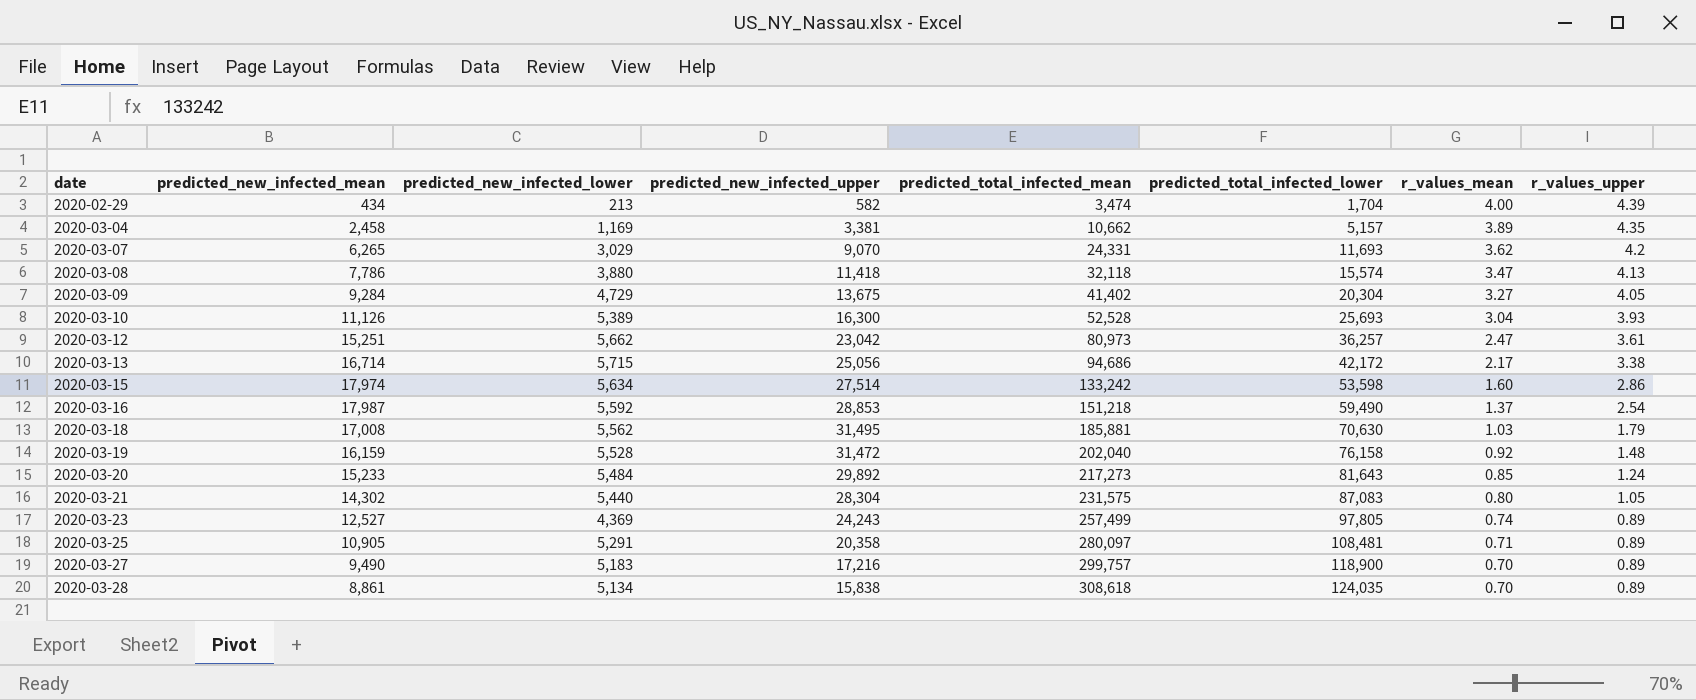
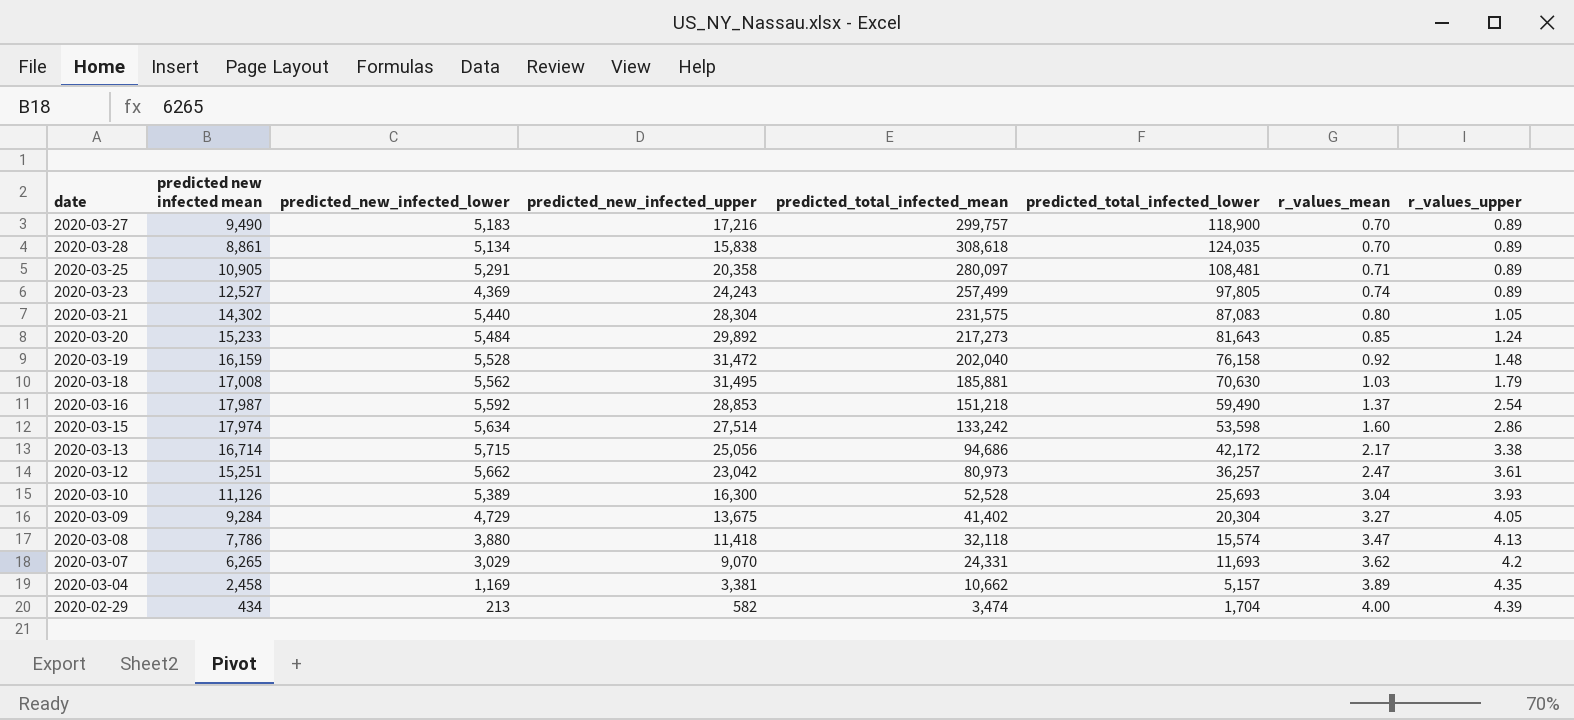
row order: date ascending -> r_values_mean ascending
column name: predicted_new_infected_mean -> predicted new infected mean

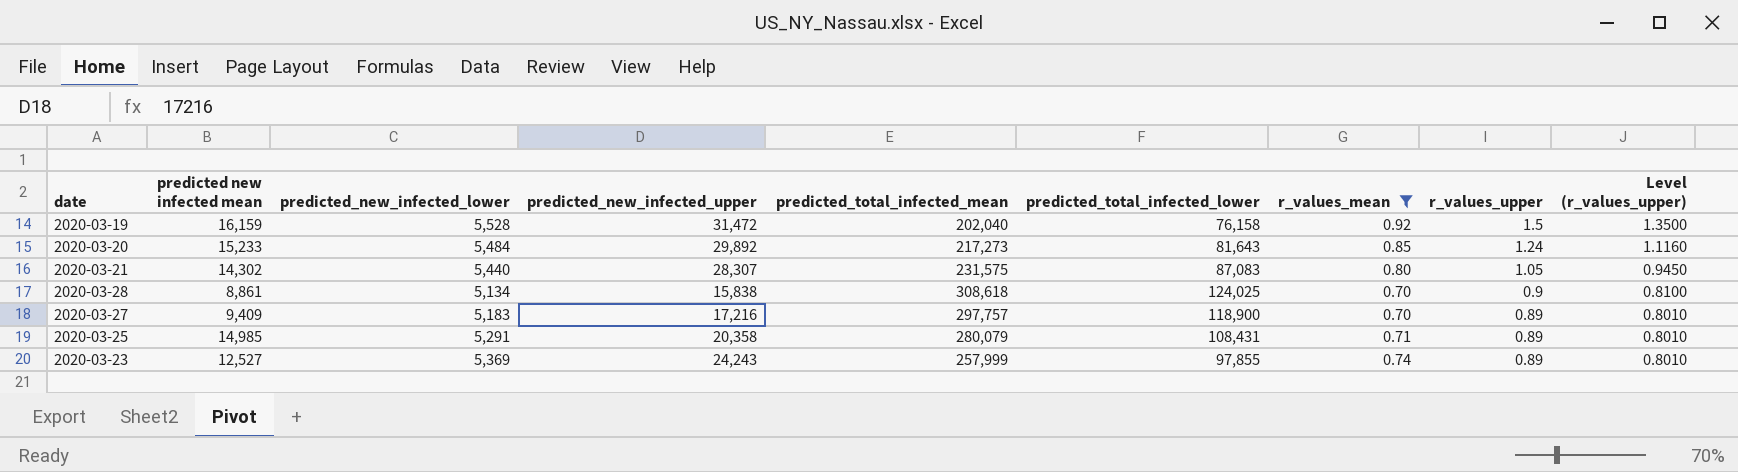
filter: none -> r_values_mean <= 0.92
row order: r_values_mean ascending -> r_values_upper descending
column Level (r_values_upper) | formula: none -> [r_values_upper] * 0.9
2020-03-19 | r_values_upper: 1.48 -> 1.5
2020-03-21 | predicted_new_infected_upper: 28,304 -> 28,307
2020-03-28 | predicted_total_infected_lower: 124,035 -> 124,025
2020-03-28 | r_values_upper: 0.89 -> 0.9
2020-03-27 | predicted new infected mean: 9,490 -> 9,409
2020-03-27 | predicted_total_infected_mean: 299,757 -> 297,757
2020-03-25 | predicted new infected mean: 10,905 -> 14,985
2020-03-25 | predicted_total_infected_mean: 280,097 -> 280,079
2020-03-25 | predicted_total_infected_lower: 108,481 -> 108,431
2020-03-23 | predicted_new_infected_lower: 4,369 -> 5,369
2020-03-23 | predicted_total_infected_mean: 257,499 -> 257,999
2020-03-23 | predicted_total_infected_lower: 97,805 -> 97,855

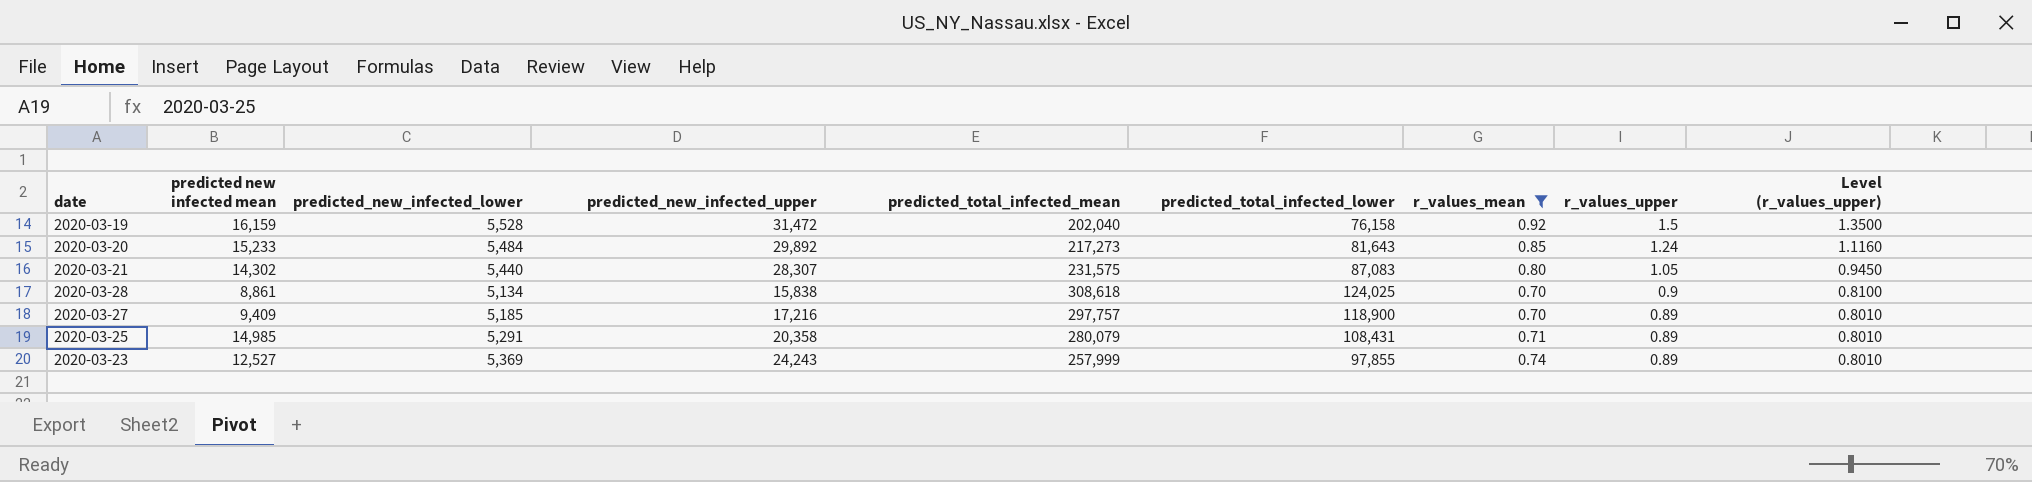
2020-03-27 | predicted_new_infected_lower: 5,183 -> 5,185

